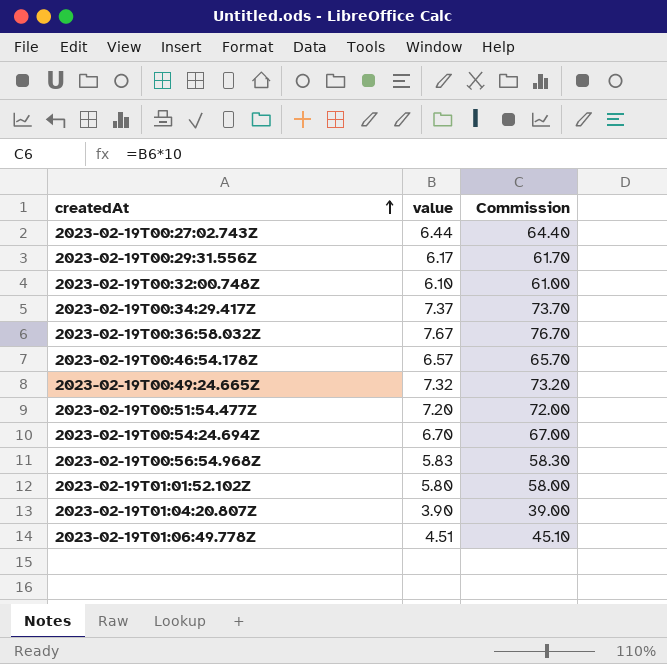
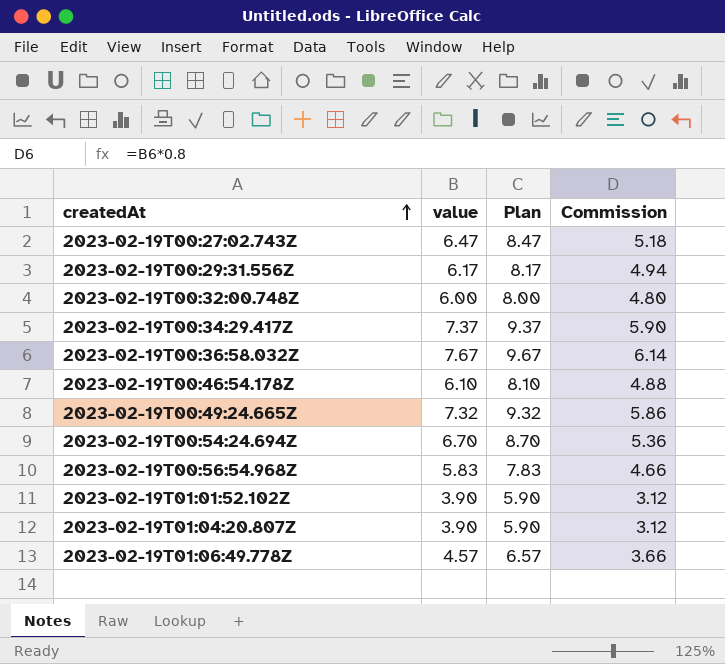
column Plan | formula: none -> [value] + 2
column Commission | formula: [value] * 10 -> [value] * 0.8
row 2023-02-19T00:51:54.477Z: 7.20 | 72.00 -> none
2023-02-19T00:27:02.743Z | value: 6.44 -> 6.47
2023-02-19T00:32:00.748Z | value: 6.10 -> 6.00
2023-02-19T00:46:54.178Z | value: 6.57 -> 6.10
2023-02-19T01:01:52.102Z | value: 5.80 -> 3.90
2023-02-19T01:06:49.778Z | value: 4.51 -> 4.57

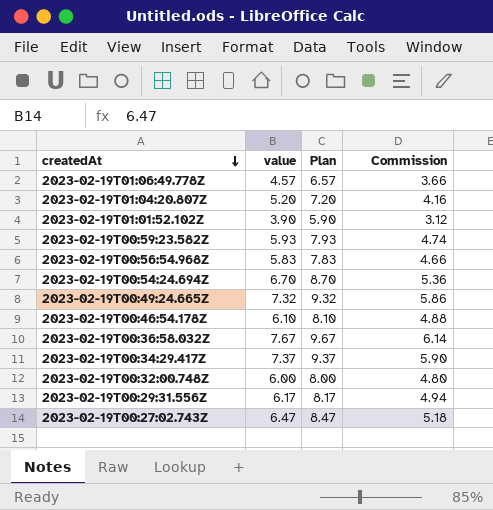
row order: createdAt ascending -> createdAt descending
2023-02-19T01:04:20.807Z | value: 3.90 -> 5.20
2023-02-19T01:04:20.807Z | Plan: 5.90 -> 7.20
2023-02-19T01:04:20.807Z | Commission: 3.12 -> 4.16
row 2023-02-19T00:59:23.582Z: none -> 5.93 | 7.93 | 4.74

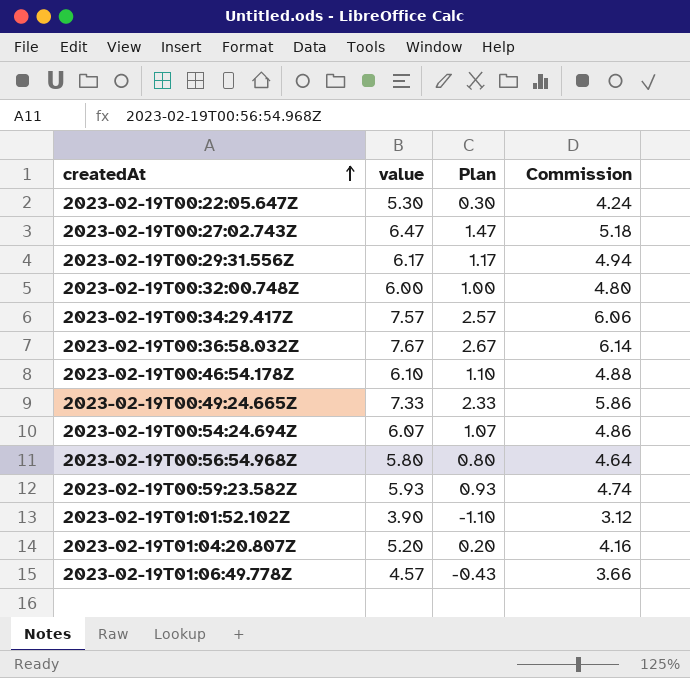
row order: createdAt descending -> createdAt ascending
column Plan | formula: [value] + 2 -> [value] - 5
row 2023-02-19T00:22:05.647Z: none -> 5.30 | 0.30 | 4.24
2023-02-19T00:34:29.417Z | value: 7.37 -> 7.57
2023-02-19T00:34:29.417Z | Commission: 5.90 -> 6.06
2023-02-19T00:49:24.665Z | value: 7.32 -> 7.33
2023-02-19T00:54:24.694Z | value: 6.70 -> 6.07
2023-02-19T00:54:24.694Z | Commission: 5.36 -> 4.86
2023-02-19T00:56:54.968Z | value: 5.83 -> 5.80
2023-02-19T00:56:54.968Z | Commission: 4.66 -> 4.64

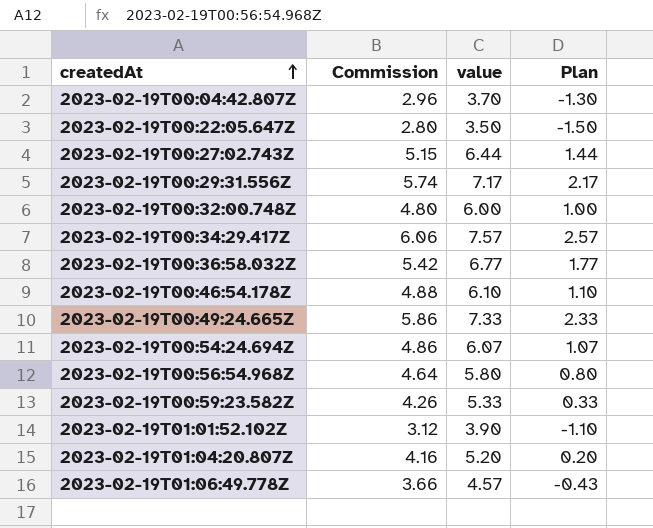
column Commission | position: 4 -> 2
row 2023-02-19T00:04:42.807Z: none -> 2.96 | 3.70 | -1.30
2023-02-19T00:22:05.647Z | Commission: 4.24 -> 2.80
2023-02-19T00:22:05.647Z | value: 5.30 -> 3.50
2023-02-19T00:22:05.647Z | Plan: 0.30 -> -1.50
2023-02-19T00:27:02.743Z | Commission: 5.18 -> 5.15
2023-02-19T00:27:02.743Z | value: 6.47 -> 6.44
2023-02-19T00:27:02.743Z | Plan: 1.47 -> 1.44
2023-02-19T00:29:31.556Z | Commission: 4.94 -> 5.74
2023-02-19T00:29:31.556Z | value: 6.17 -> 7.17
2023-02-19T00:29:31.556Z | Plan: 1.17 -> 2.17
2023-02-19T00:36:58.032Z | Commission: 6.14 -> 5.42
2023-02-19T00:36:58.032Z | value: 7.67 -> 6.77
2023-02-19T00:36:58.032Z | Plan: 2.67 -> 1.77
2023-02-19T00:59:23.582Z | Commission: 4.74 -> 4.26
2023-02-19T00:59:23.582Z | value: 5.93 -> 5.33
2023-02-19T00:59:23.582Z | Plan: 0.93 -> 0.33

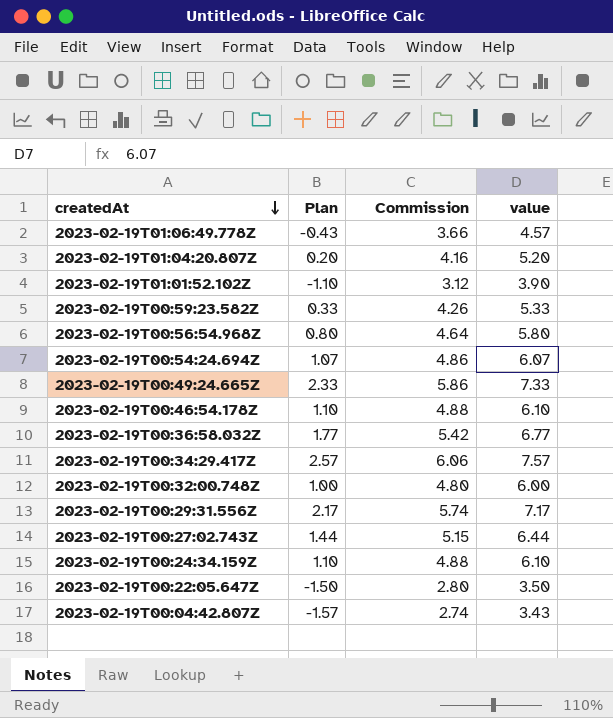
row order: createdAt ascending -> createdAt descending
column Plan | position: 4 -> 2
row 2023-02-19T00:24:34.159Z: none -> 1.10 | 4.88 | 6.10
2023-02-19T00:04:42.807Z | Plan: -1.30 -> -1.57
2023-02-19T00:04:42.807Z | Commission: 2.96 -> 2.74
2023-02-19T00:04:42.807Z | value: 3.70 -> 3.43

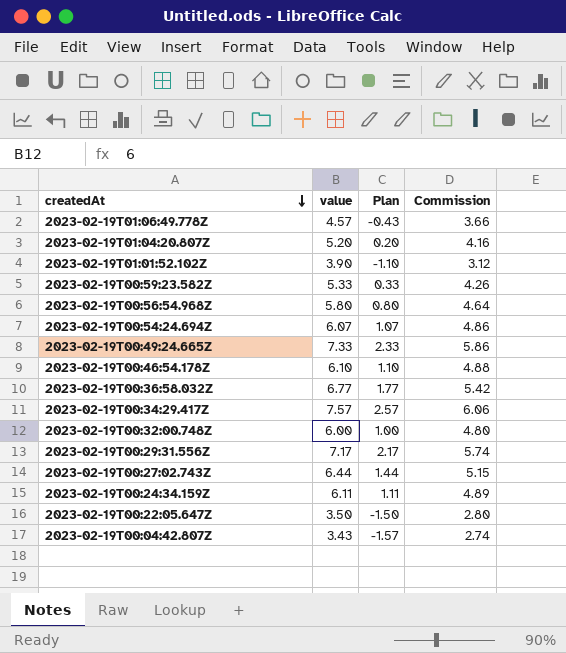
column value | position: 4 -> 2
2023-02-19T00:24:34.159Z | value: 6.10 -> 6.11
2023-02-19T00:24:34.159Z | Plan: 1.10 -> 1.11
2023-02-19T00:24:34.159Z | Commission: 4.88 -> 4.89

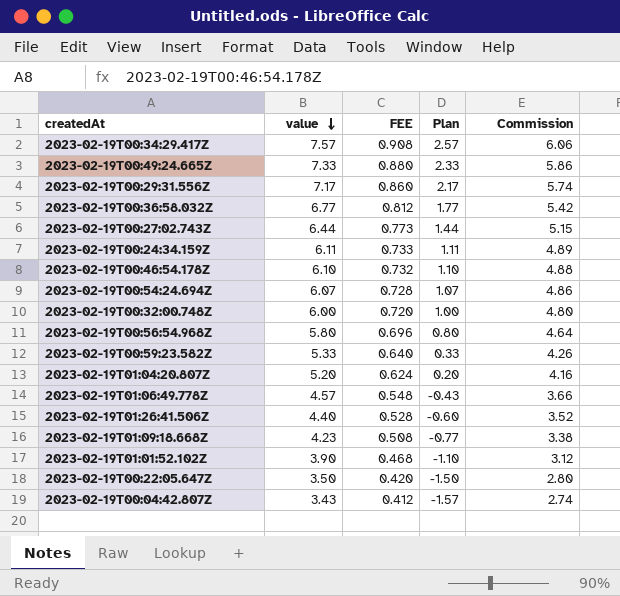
row order: createdAt descending -> value descending
column FEE | formula: none -> [value] * 0.12
row 2023-02-19T01:26:41.506Z: none -> 4.40 | 0.528 | -0.60 | 3.52
row 2023-02-19T01:09:18.668Z: none -> 4.23 | 0.508 | -0.77 | 3.38

